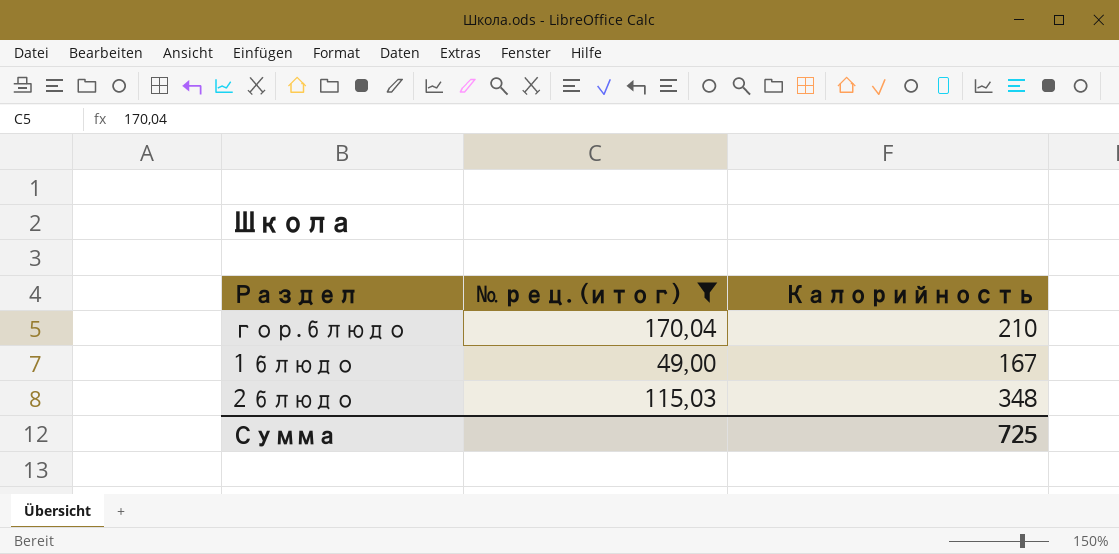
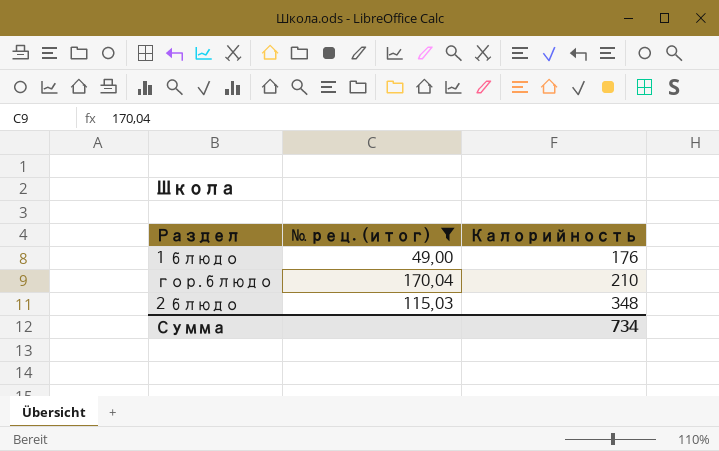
row order: none -> Калорийность ascending
1 блюдо | Калорийность: 167 -> 176
Сумма | Калорийность: 725 -> 734

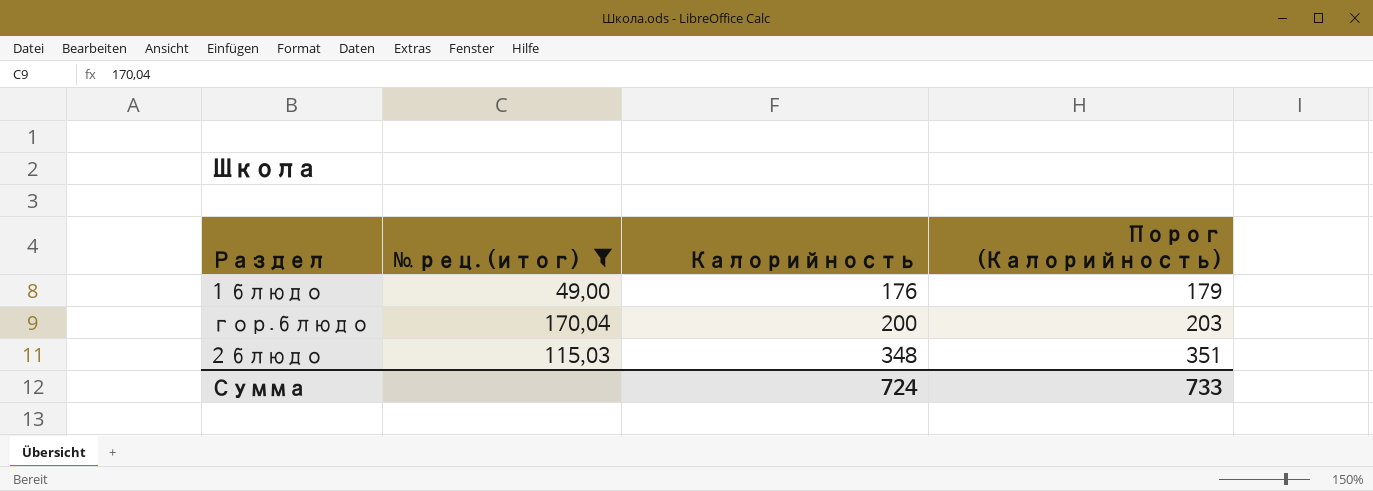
column Порог (Калорийность) | formula: none -> [Калорийность] + 3
гор.блюдо | Калорийность: 210 -> 200
Сумма | Калорийность: 734 -> 724

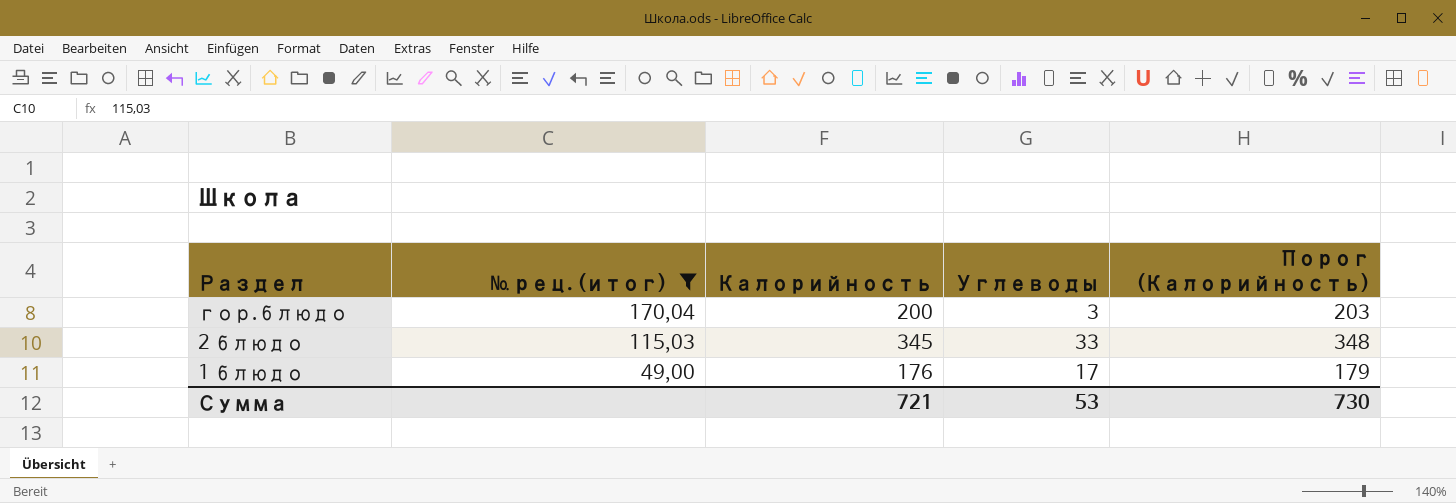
row order: Калорийность ascending -> Раздел descending
column Углеводы | position: none -> 4
2 блюдо | Калорийность: 348 -> 345
2 блюдо | Порог (Калорийность): 351 -> 348
Сумма | Калорийность: 724 -> 721
Сумма | Порог (Калорийность): 733 -> 730

